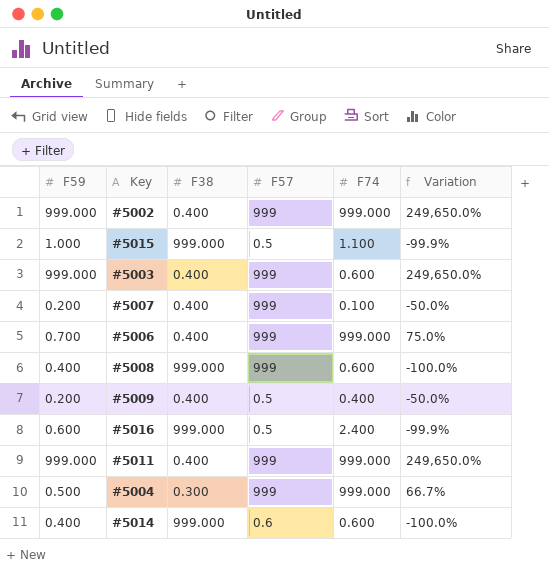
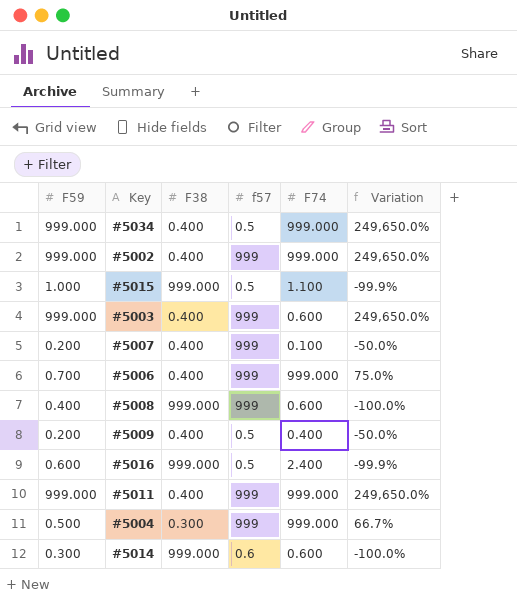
column name: F57 -> f57
row #5034: none -> 999.000 | 0.400 | 0.5 | 999.000 | 249,650.0%
#5014 | F59: 0.400 -> 0.300

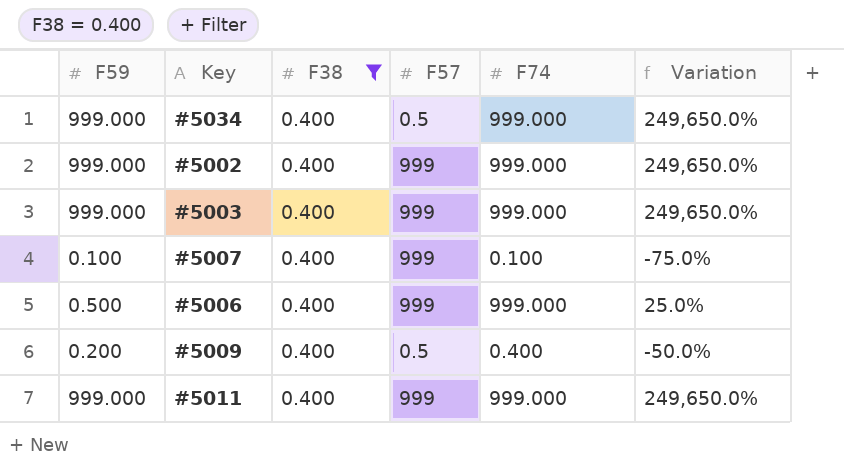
filter: none -> F38 = 0.400
column name: f57 -> F57
#5003 | F74: 0.600 -> 999.000
#5007 | F59: 0.200 -> 0.100
#5007 | Variation: -50.0% -> -75.0%
#5006 | F59: 0.700 -> 0.500
#5006 | Variation: 75.0% -> 25.0%

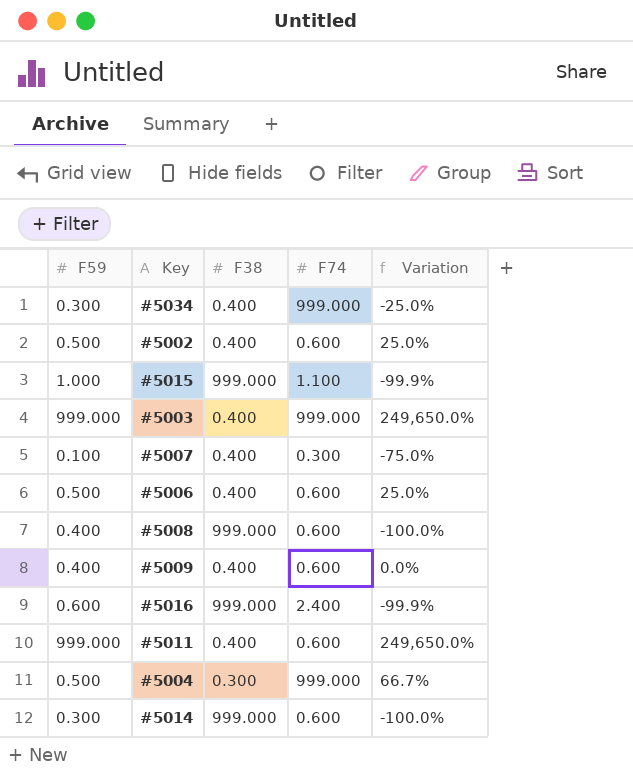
filter: F38 = 0.400 -> none
column F57 | position: 4 -> none
#5034 | F59: 999.000 -> 0.300
#5034 | Variation: 249,650.0% -> -25.0%
#5002 | F59: 999.000 -> 0.500
#5002 | F74: 999.000 -> 0.600
#5002 | Variation: 249,650.0% -> 25.0%
#5007 | F74: 0.100 -> 0.300
#5006 | F74: 999.000 -> 0.600
#5009 | F59: 0.200 -> 0.400
#5009 | F74: 0.400 -> 0.600
#5009 | Variation: -50.0% -> 0.0%
#5011 | F74: 999.000 -> 0.600

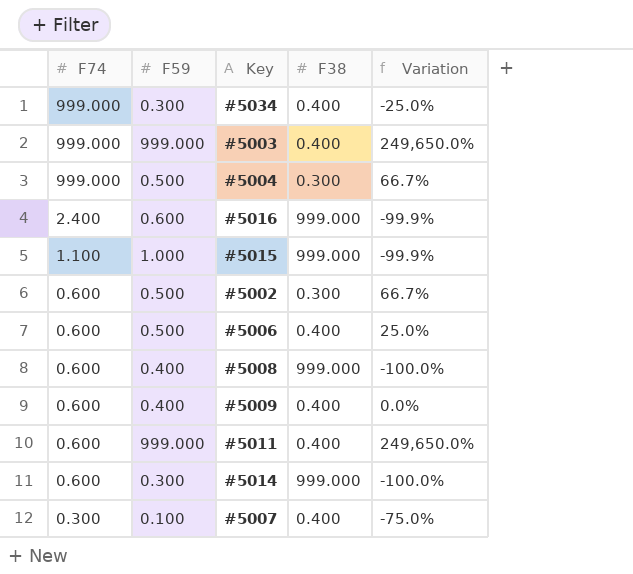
row order: none -> F74 descending
column F74 | position: 4 -> 1
#5002 | F38: 0.400 -> 0.300
#5002 | Variation: 25.0% -> 66.7%

